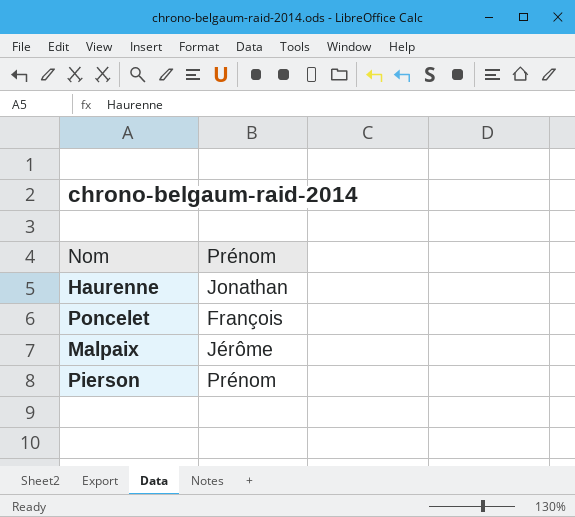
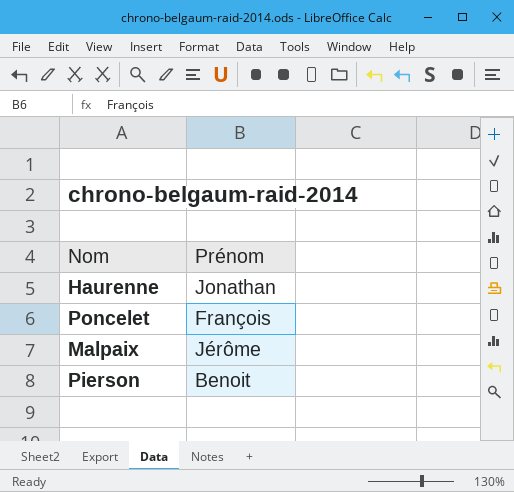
Pierson | Prénom: Prénom -> Benoit

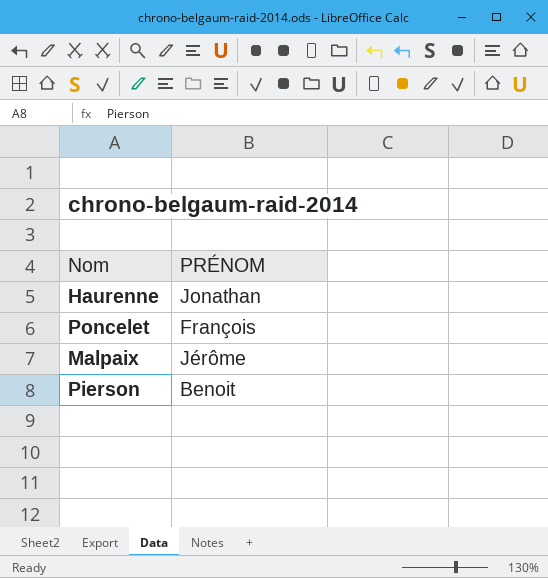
column name: Prénom -> PRÉNOM

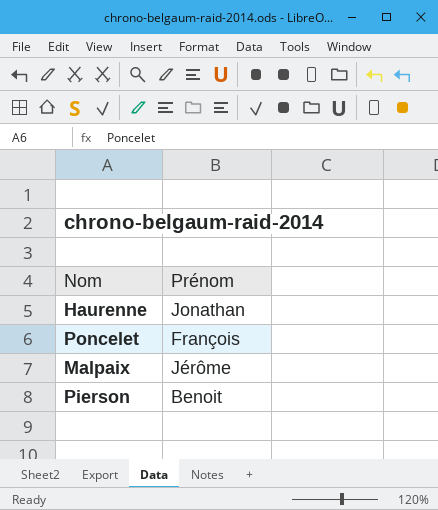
column name: PRÉNOM -> Prénom

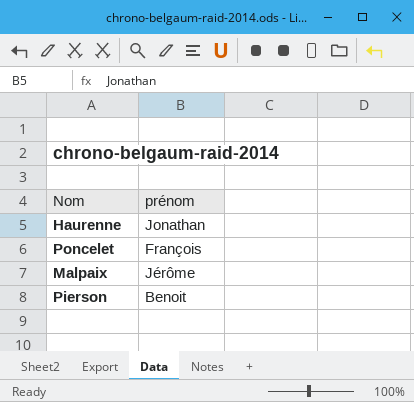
column name: Prénom -> prénom

